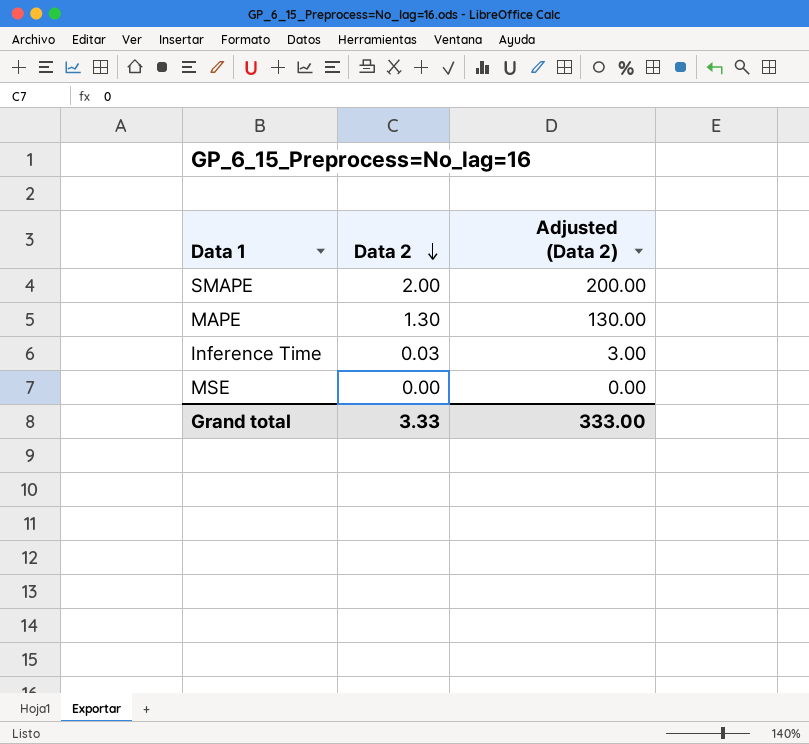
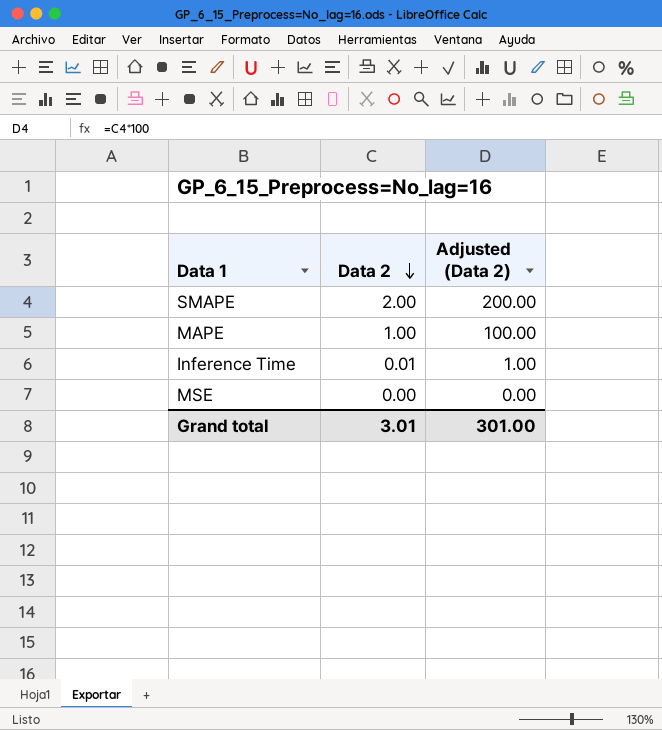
MAPE | Data 2: 1.30 -> 1.00
MAPE | Adjusted (Data 2): 130.00 -> 100.00
Inference Time | Data 2: 0.03 -> 0.01
Inference Time | Adjusted (Data 2): 3.00 -> 1.00
Grand total | Data 2: 3.33 -> 3.01
Grand total | Adjusted (Data 2): 333.00 -> 301.00

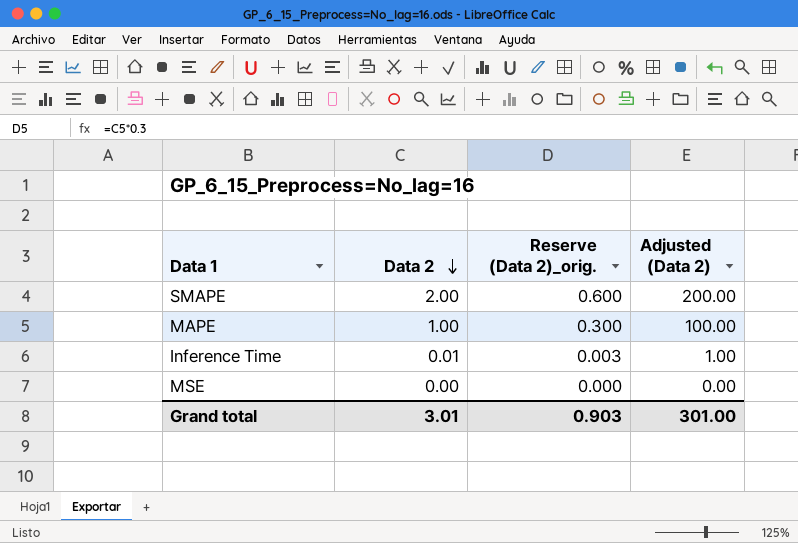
column Reserve (Data 2)_orig. | formula: none -> [Data 2] * 0.3

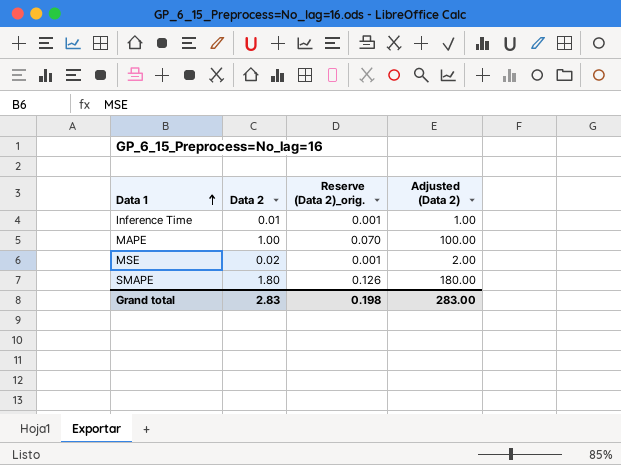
row order: Data 2 descending -> Data 1 ascending
column Reserve (Data 2)_orig. | formula: [Data 2] * 0.3 -> [Data 2] * 0.07
MSE | Data 2: 0.00 -> 0.02
MSE | Adjusted (Data 2): 0.00 -> 2.00
SMAPE | Data 2: 2.00 -> 1.80
SMAPE | Adjusted (Data 2): 200.00 -> 180.00
Grand total | Data 2: 3.01 -> 2.83
Grand total | Reserve (Data 2)_orig.: 0.903 -> 0.198
Grand total | Adjusted (Data 2): 301.00 -> 283.00

